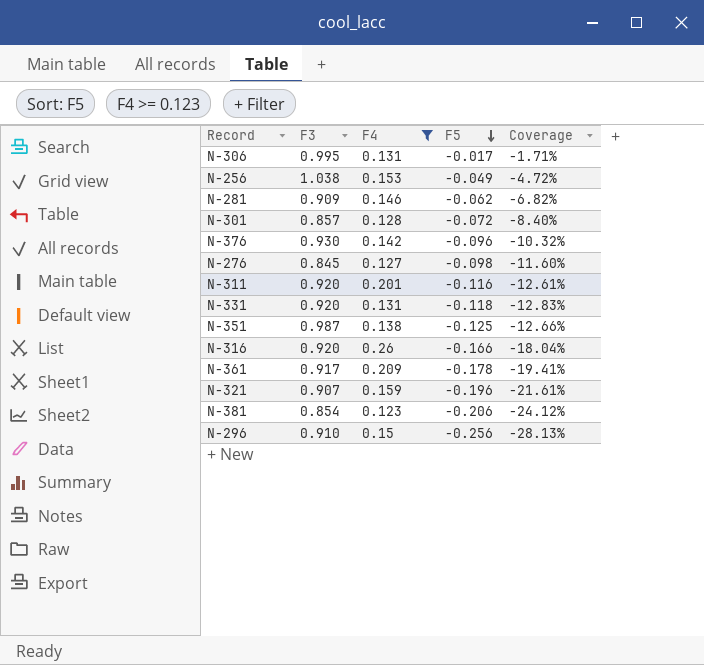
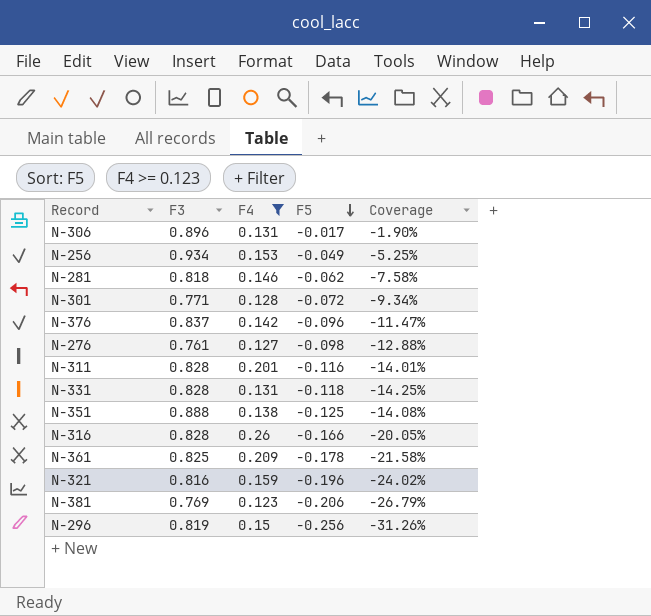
N-306 | F3: 0.995 -> 0.896
N-306 | Coverage: -1.71% -> -1.90%
N-256 | F3: 1.038 -> 0.934
N-256 | Coverage: -4.72% -> -5.25%
N-281 | F3: 0.909 -> 0.818
N-281 | Coverage: -6.82% -> -7.58%
N-301 | F3: 0.857 -> 0.771
N-301 | Coverage: -8.40% -> -9.34%
N-376 | F3: 0.930 -> 0.837
N-376 | Coverage: -10.32% -> -11.47%
N-276 | F3: 0.845 -> 0.761
N-276 | Coverage: -11.60% -> -12.88%
N-311 | F3: 0.920 -> 0.828
N-311 | Coverage: -12.61% -> -14.01%
N-331 | F3: 0.920 -> 0.828
N-331 | Coverage: -12.83% -> -14.25%
N-351 | F3: 0.987 -> 0.888
N-351 | Coverage: -12.66% -> -14.08%
N-316 | F3: 0.920 -> 0.828
N-316 | Coverage: -18.04% -> -20.05%
N-361 | F3: 0.917 -> 0.825
N-361 | Coverage: -19.41% -> -21.58%
N-321 | F3: 0.907 -> 0.816
N-321 | Coverage: -21.61% -> -24.02%
N-381 | F3: 0.854 -> 0.769
N-381 | Coverage: -24.12% -> -26.79%
N-296 | F3: 0.910 -> 0.819
N-296 | Coverage: -28.13% -> -31.26%

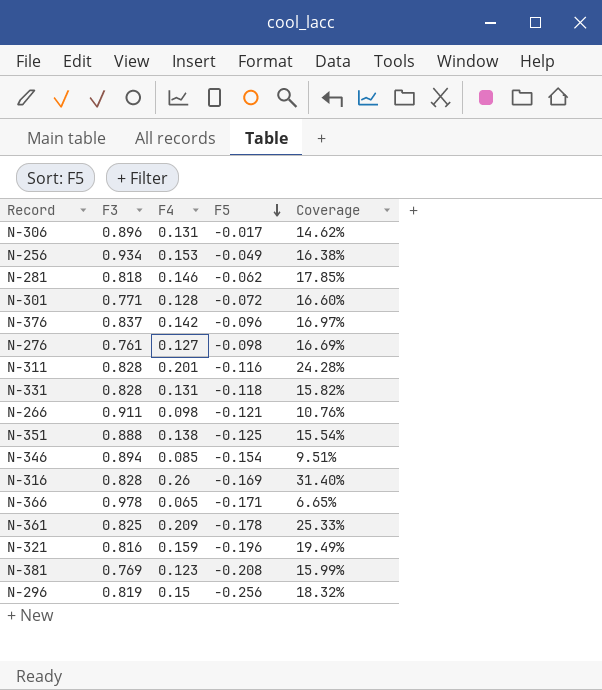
filter: F4 >= 0.123 -> none
column Coverage | formula: [F5] / [F3] -> [F4] / [F3]
N-316 | F5: -0.166 -> -0.169
N-381 | F5: -0.206 -> -0.208

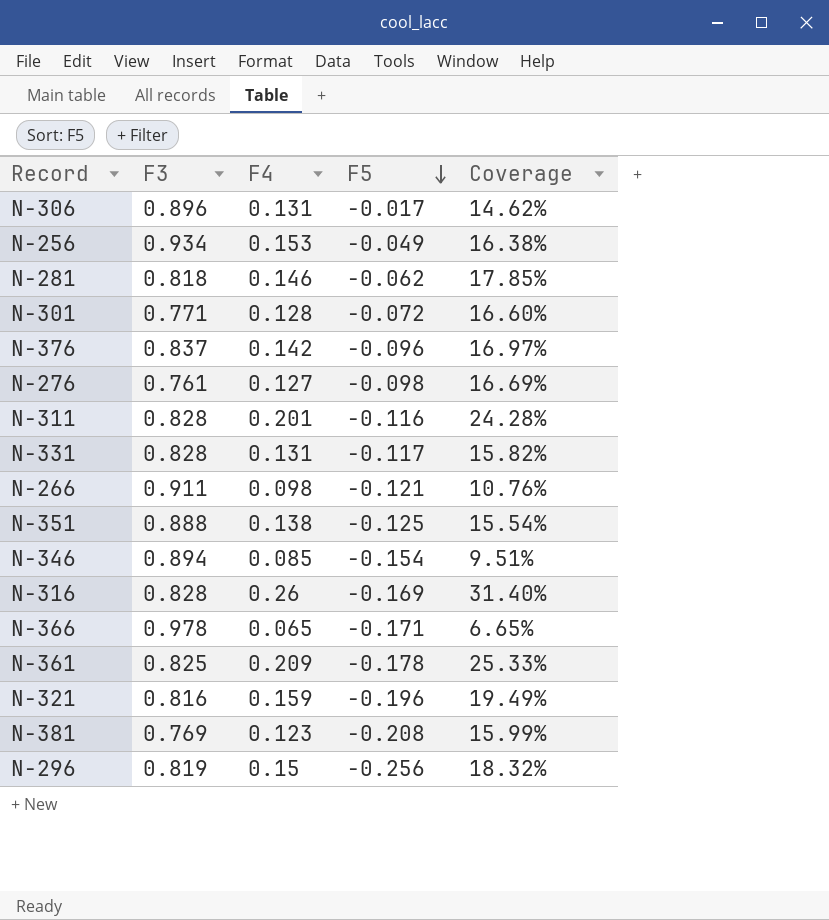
N-331 | F5: -0.118 -> -0.117

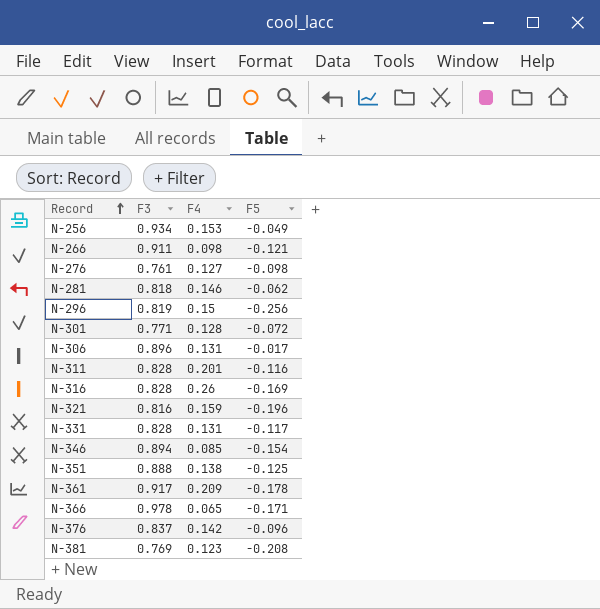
row order: F5 descending -> Record ascending
column Coverage | formula: [F4] / [F3] -> none
N-361 | F3: 0.825 -> 0.917

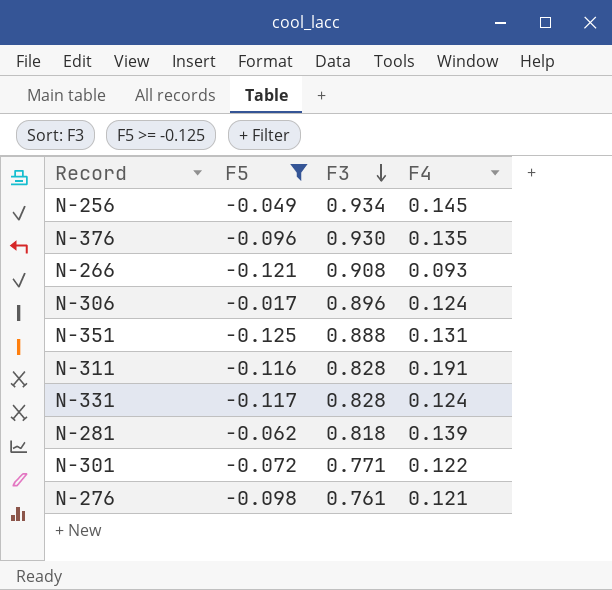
filter: none -> F5 >= -0.125
row order: Record ascending -> F3 descending
column F5 | position: 4 -> 2
N-256 | F4: 0.153 -> 0.145
N-376 | F3: 0.837 -> 0.930
N-376 | F4: 0.142 -> 0.135
N-266 | F3: 0.911 -> 0.908
N-266 | F4: 0.098 -> 0.093
N-306 | F4: 0.131 -> 0.124
N-351 | F4: 0.138 -> 0.131
N-311 | F4: 0.201 -> 0.191
N-331 | F4: 0.131 -> 0.124
N-281 | F4: 0.146 -> 0.139
N-301 | F4: 0.128 -> 0.122
N-276 | F4: 0.127 -> 0.121

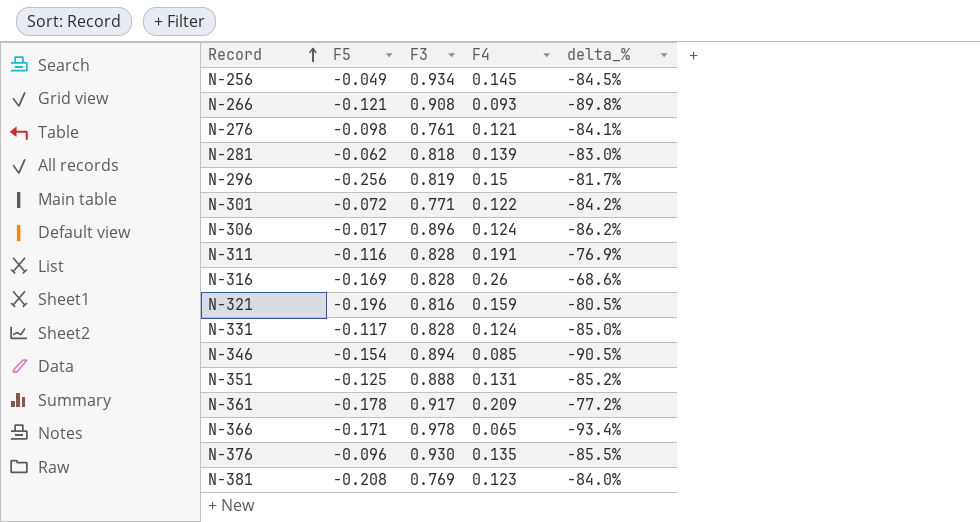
filter: F5 >= -0.125 -> none
row order: F3 descending -> Record ascending
column delta_% | formula: none -> ([F4] - [F3]) / [F3]

